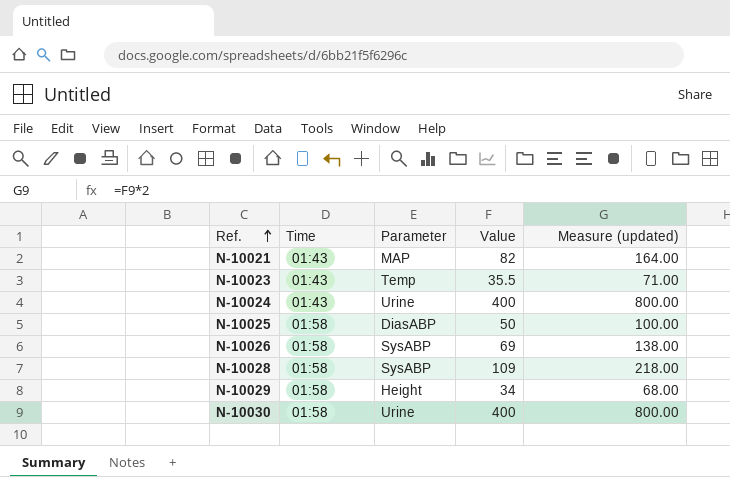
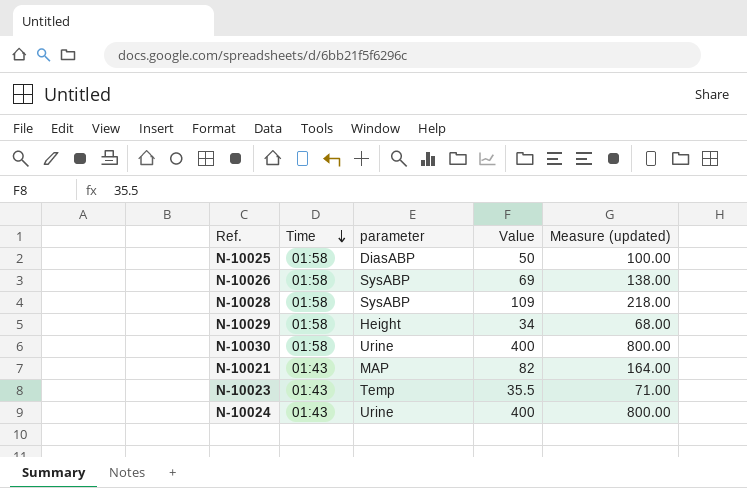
row order: Ref. ascending -> Time descending
column name: Parameter -> parameter

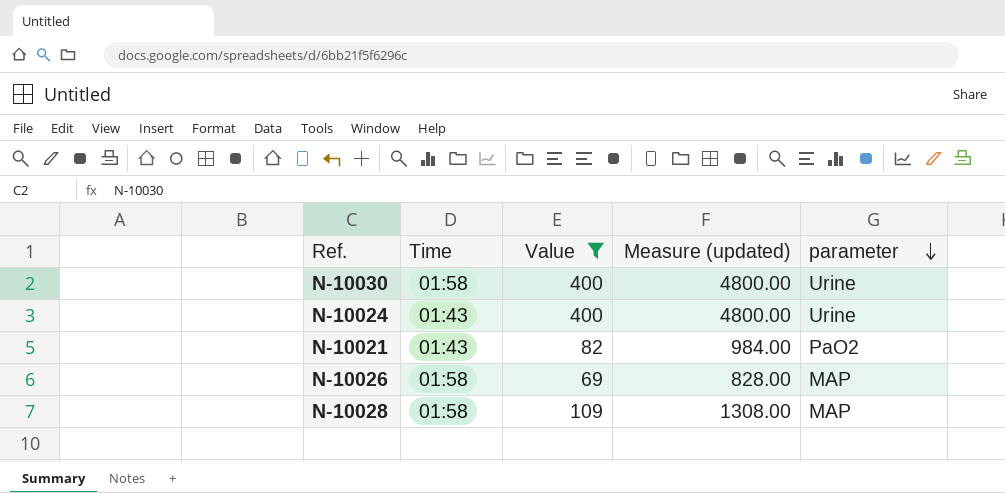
filter: none -> Value >= 69
row order: Time descending -> parameter descending
column Measure (updated) | formula: [Value] * 2 -> [Value] * 12
column parameter | position: 3 -> 5
N-10021 | parameter: MAP -> PaO2
N-10026 | parameter: SysABP -> MAP
N-10028 | parameter: SysABP -> MAP

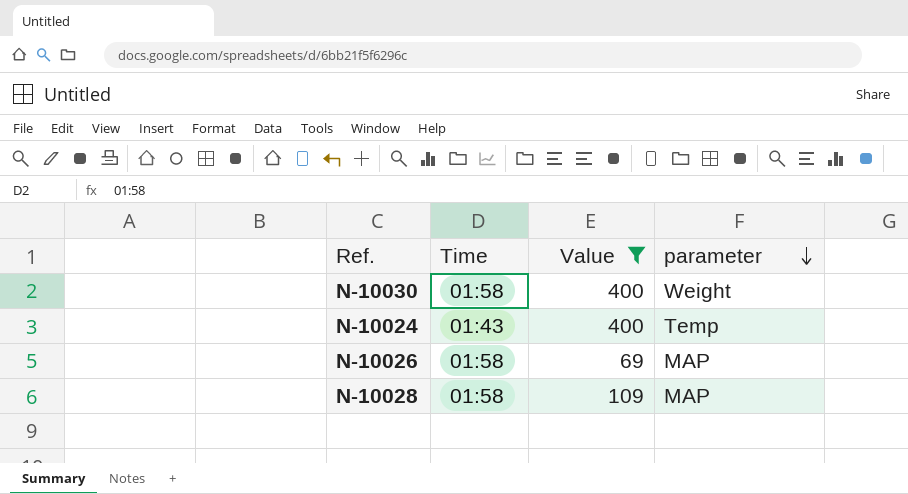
column Measure (updated) | formula: [Value] * 12 -> none
row N-10021: 01:43 | 82 | 984.00 | PaO2 -> none
N-10030 | parameter: Urine -> Weight
N-10024 | parameter: Urine -> Temp

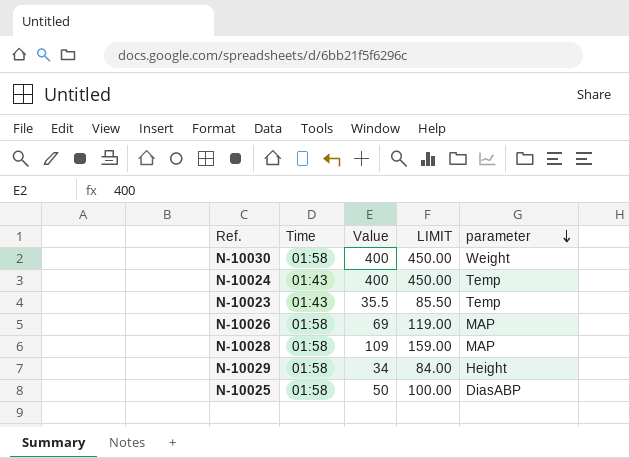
filter: Value >= 69 -> none
column LIMIT | formula: none -> [Value] + 50

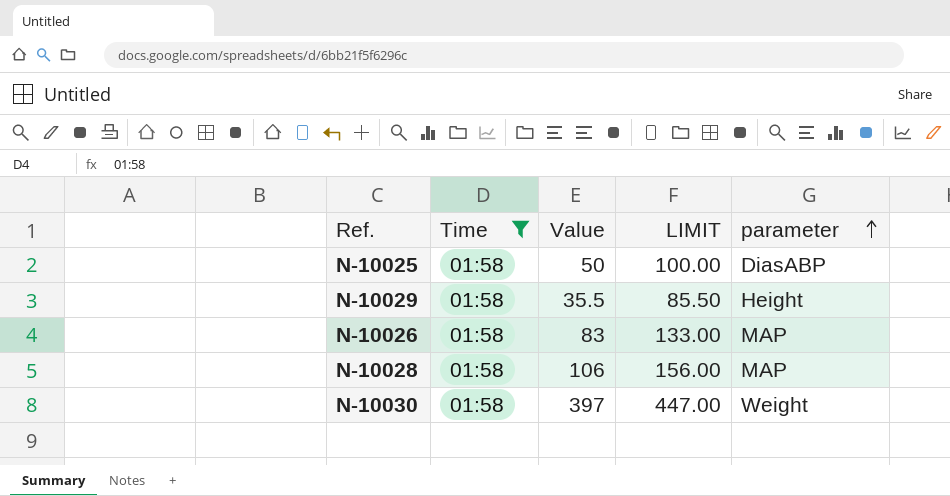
filter: none -> Time = 01:58
row order: parameter descending -> parameter ascending
N-10029 | Value: 34 -> 35.5
N-10029 | LIMIT: 84.00 -> 85.50
N-10026 | Value: 69 -> 83
N-10026 | LIMIT: 119.00 -> 133.00
N-10028 | Value: 109 -> 106
N-10028 | LIMIT: 159.00 -> 156.00
N-10030 | Value: 400 -> 397
N-10030 | LIMIT: 450.00 -> 447.00

